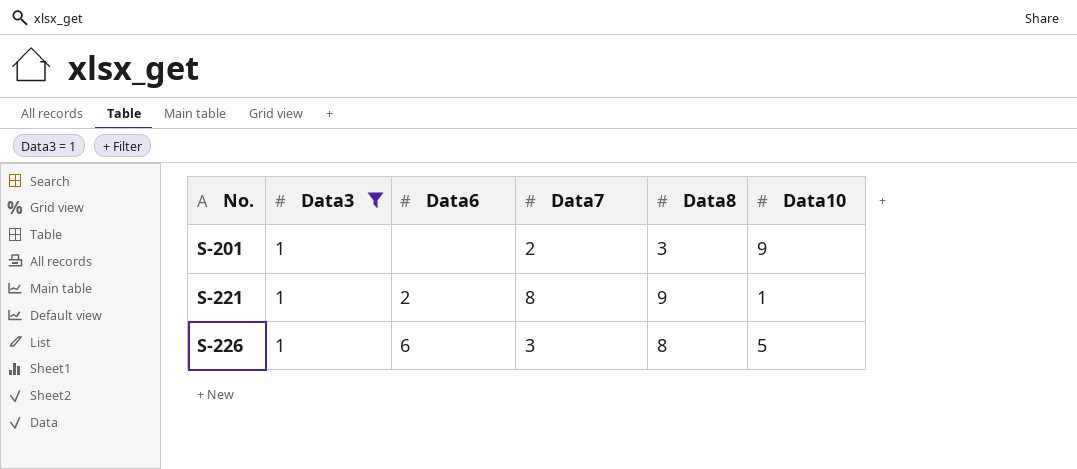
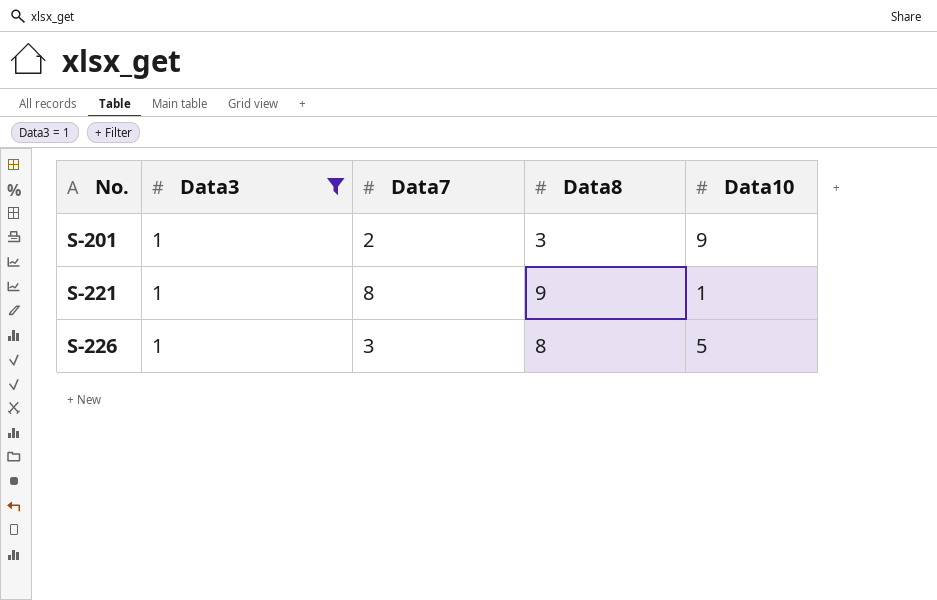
column Data6 | position: 3 -> none

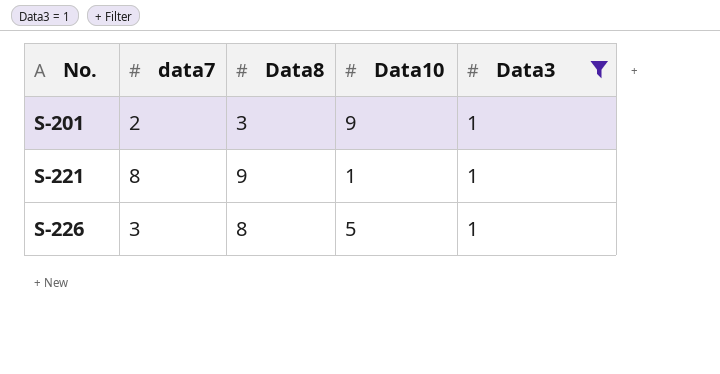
column name: Data7 -> data7
column Data3 | position: 2 -> 5

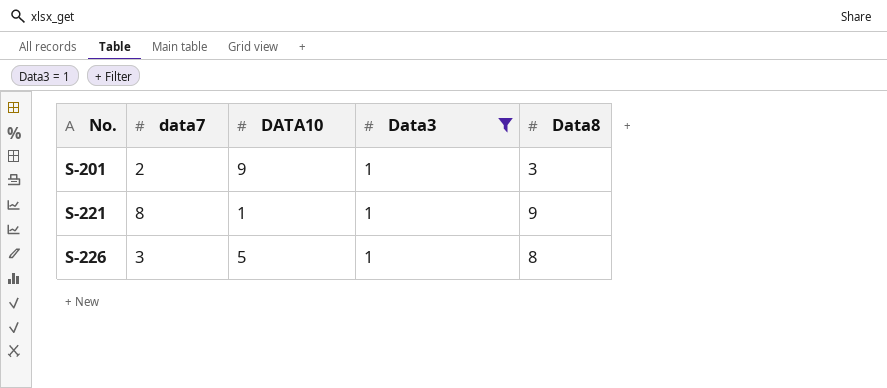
column name: Data10 -> DATA10
column Data8 | position: 3 -> 5

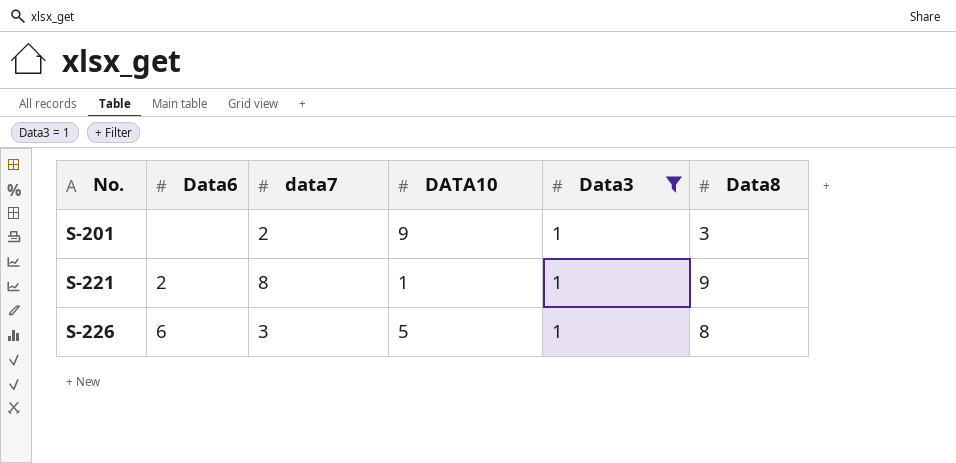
column Data6 | position: none -> 2

